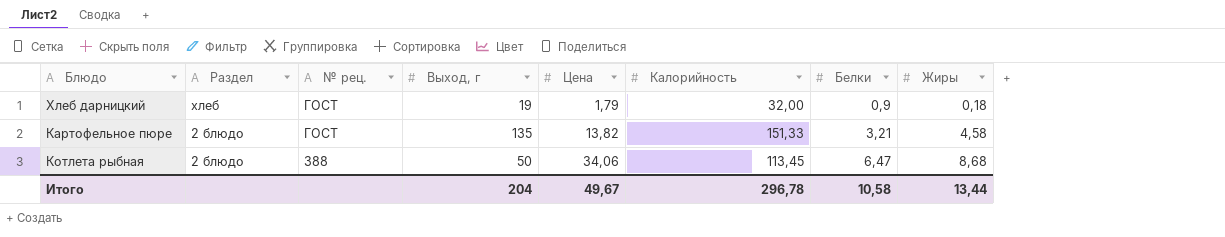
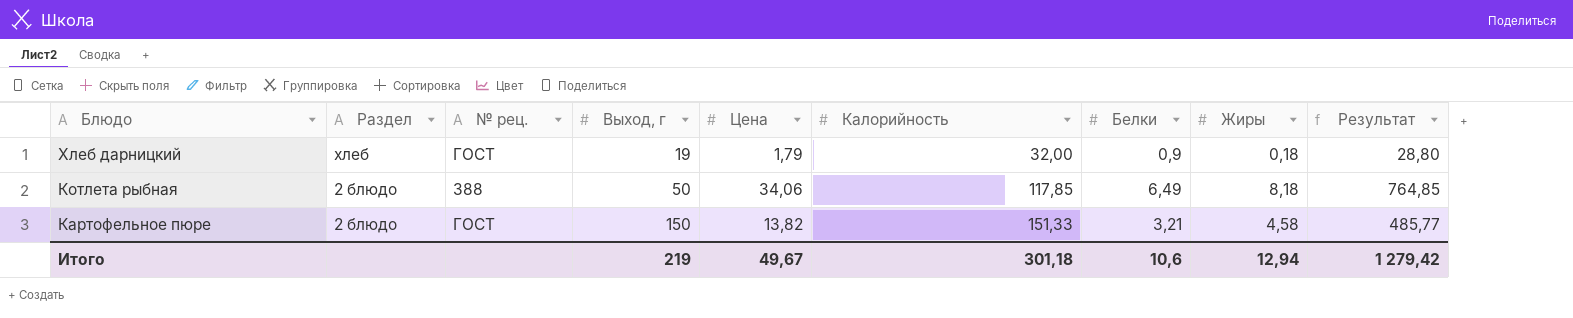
row order: Раздел descending -> Блюдо descending
column Результат | formula: none -> [Калорийность] * [Белки]
Котлета рыбная | Калорийность: 113,45 -> 117,85
Котлета рыбная | Белки: 6,47 -> 6,49
Котлета рыбная | Жиры: 8,68 -> 8,18
Картофельное пюре | Выход, г: 135 -> 150
Итого | Выход, г: 204 -> 219
Итого | Калорийность: 296,78 -> 301,18
Итого | Белки: 10,58 -> 10,6
Итого | Жиры: 13,44 -> 12,94

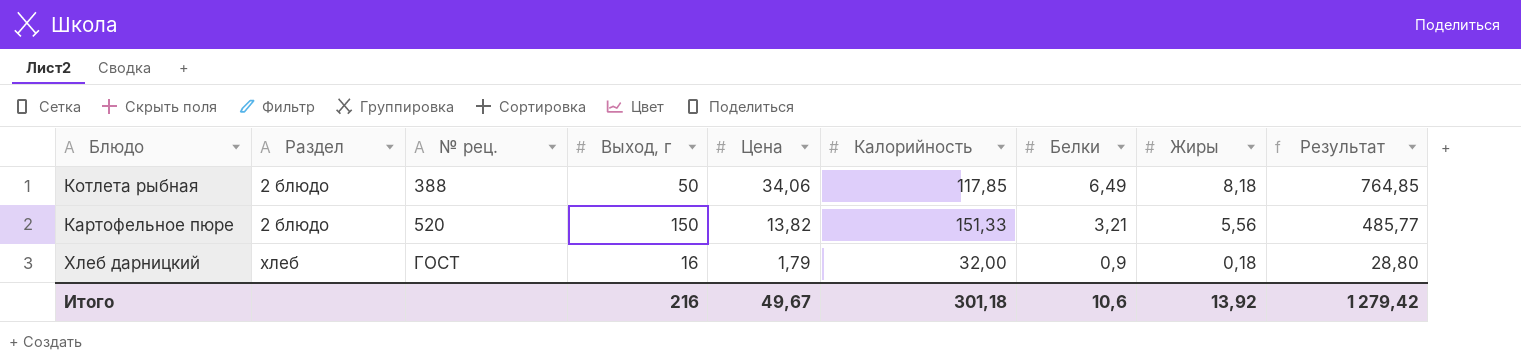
row order: Блюдо descending -> Раздел ascending
Картофельное пюре | № рец.: ГОСТ -> 520
Картофельное пюре | Жиры: 4,58 -> 5,56
Хлеб дарницкий | Выход, г: 19 -> 16
Итого | Выход, г: 219 -> 216
Итого | Жиры: 12,94 -> 13,92

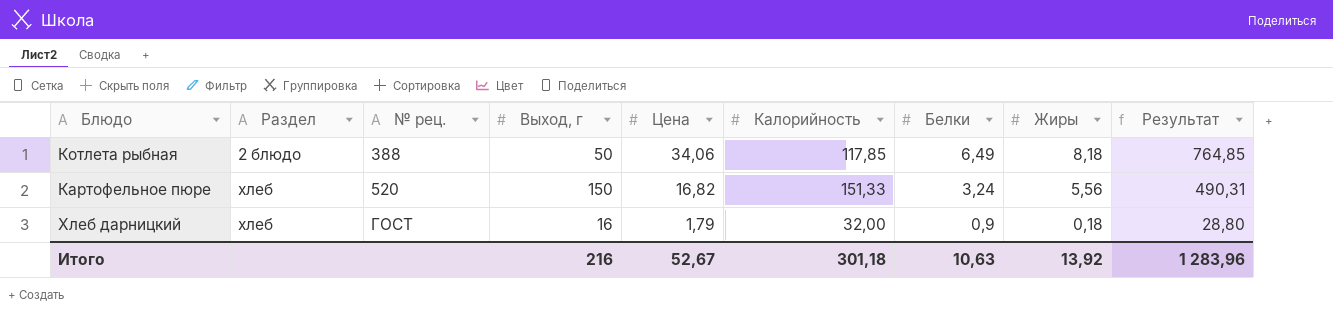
Картофельное пюре | Раздел: 2 блюдо -> хлеб
Картофельное пюре | Цена: 13,82 -> 16,82
Картофельное пюре | Белки: 3,21 -> 3,24
Картофельное пюре | Результат: 485,77 -> 490,31
Итого | Цена: 49,67 -> 52,67
Итого | Белки: 10,6 -> 10,63
Итого | Результат: 1 279,42 -> 1 283,96

